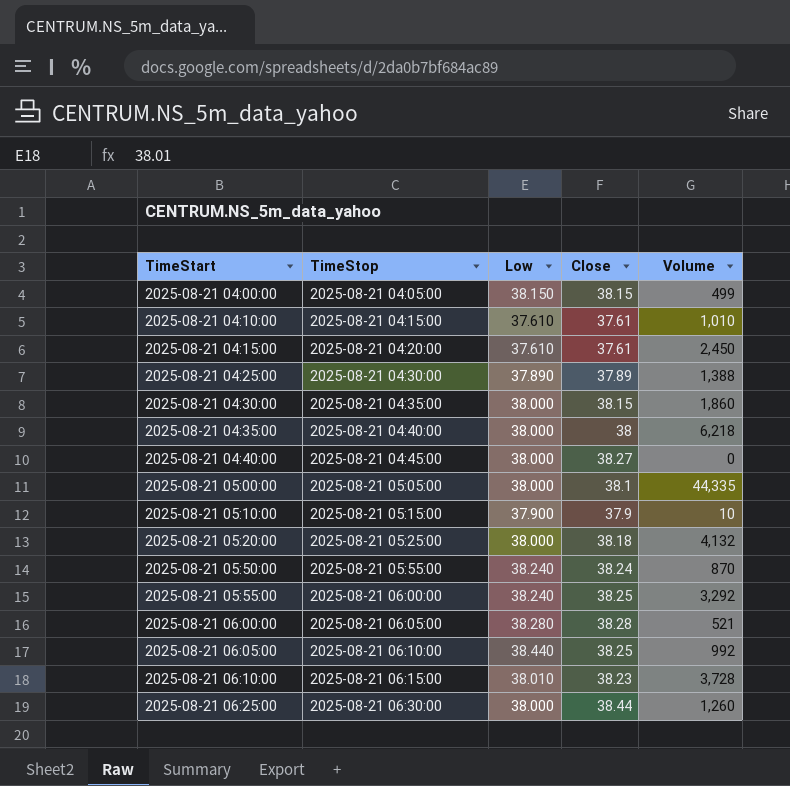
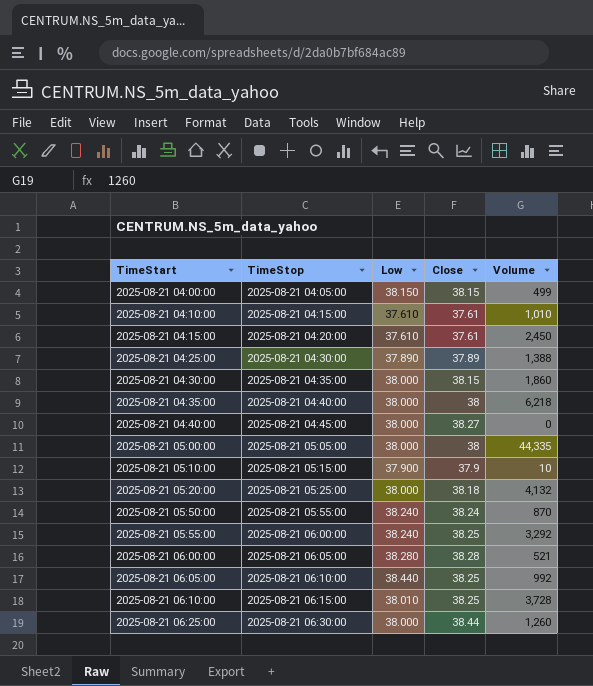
2025-08-21 05:00:00 | Close: 38.1 -> 38
2025-08-21 06:10:00 | Close: 38.23 -> 38.25

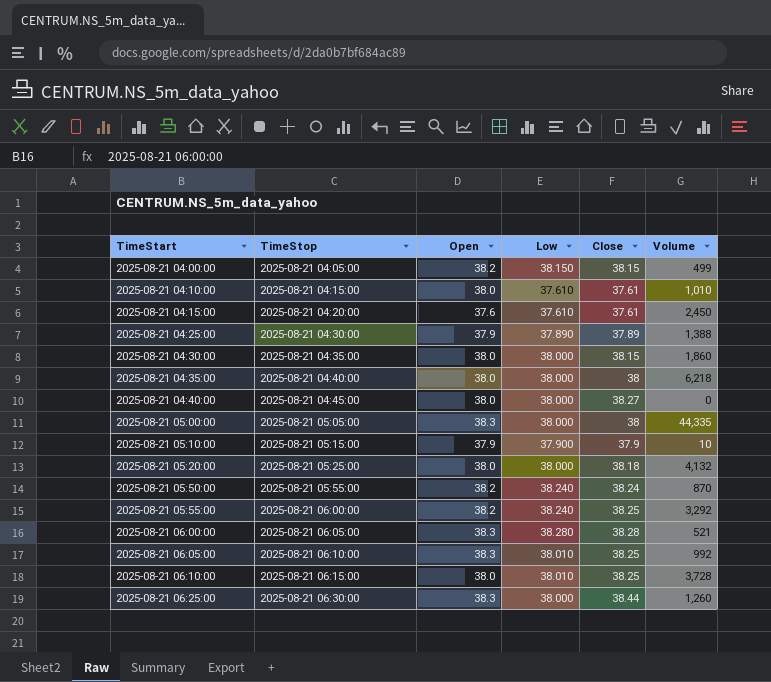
column Open | position: none -> 3
2025-08-21 06:05:00 | Low: 38.440 -> 38.010

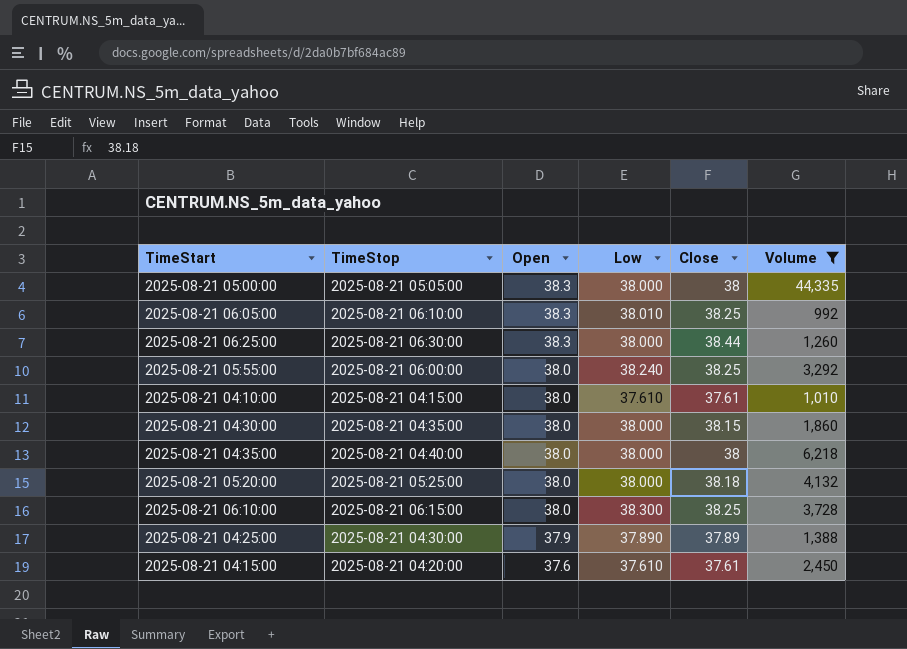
filter: none -> Volume >= 992
row order: TimeStart ascending -> Open descending
2025-08-21 05:55:00 | Open: 38.2 -> 38.0
2025-08-21 06:10:00 | Low: 38.010 -> 38.300

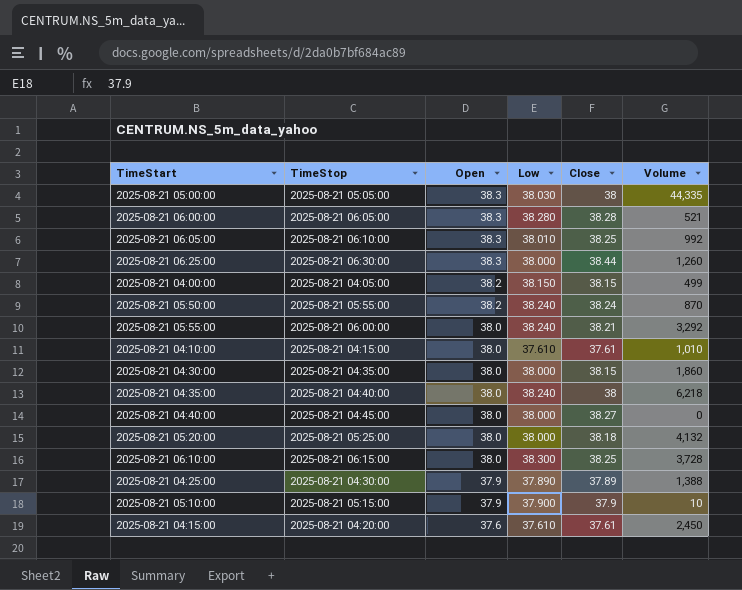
filter: Volume >= 992 -> none
2025-08-21 05:00:00 | Low: 38.000 -> 38.030
2025-08-21 05:55:00 | Close: 38.25 -> 38.21
2025-08-21 04:35:00 | Low: 38.000 -> 38.240

